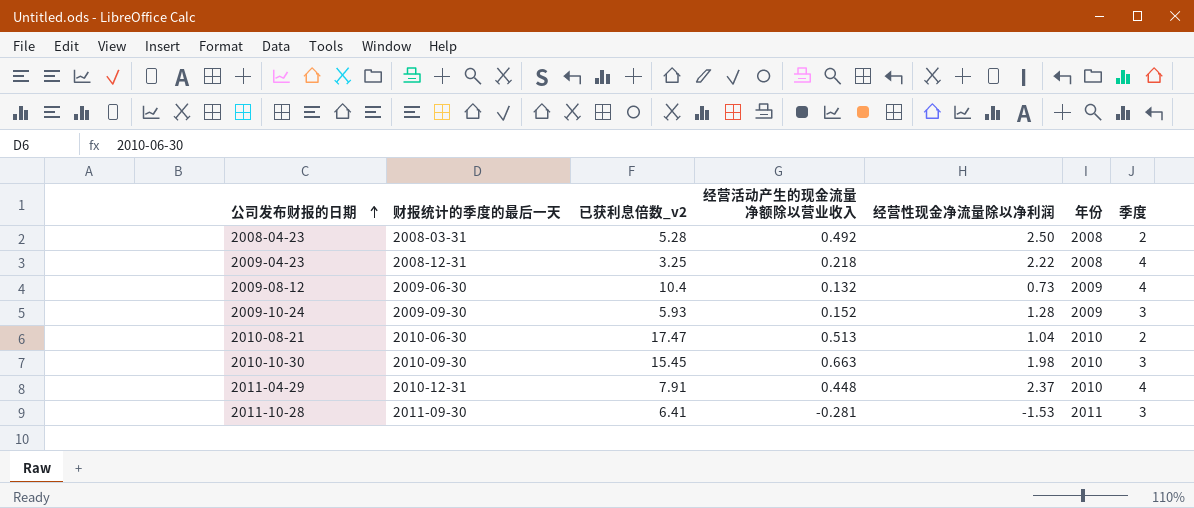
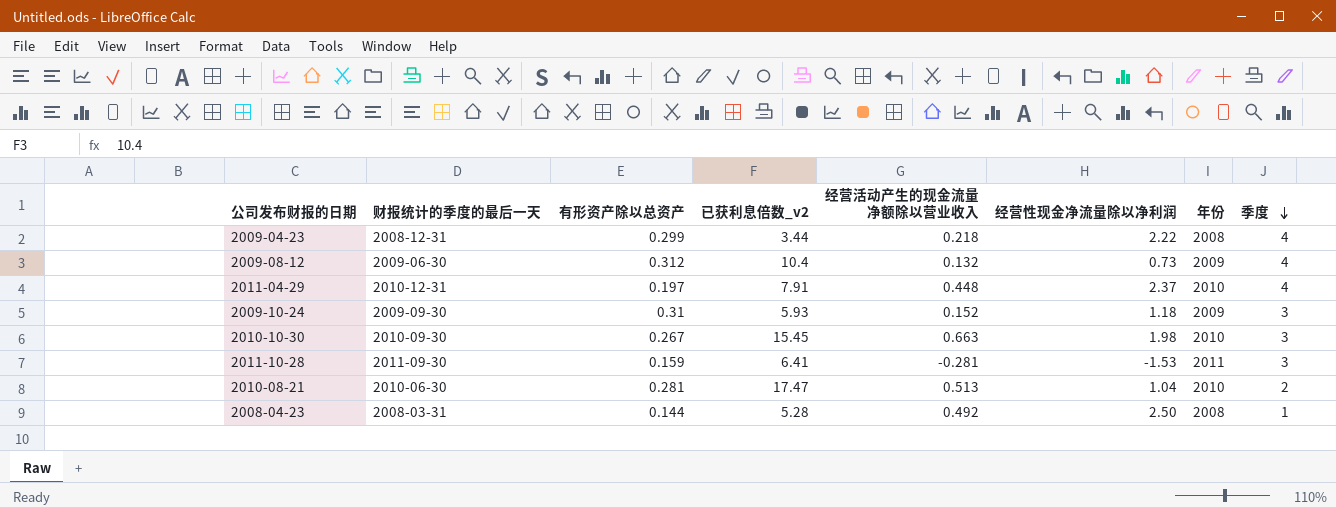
row order: 公司发布财报的日期 ascending -> 季度 descending
column 有形资产除以总资产 | position: none -> 3
2009-04-23 | 已获利息倍数_v2: 3.25 -> 3.44
2009-10-24 | 经营性现金净流量除以净利润: 1.28 -> 1.18
2008-04-23 | 季度: 2 -> 1

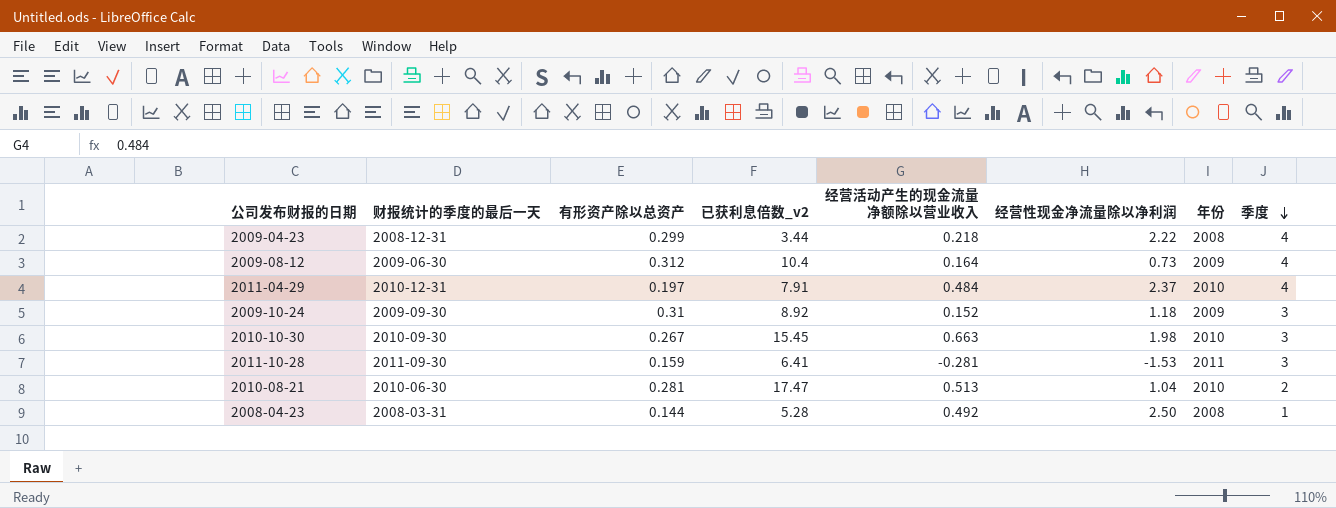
2009-08-12 | 经营活动产生的现金流量净额除以营业收入: 0.132 -> 0.164
2011-04-29 | 经营活动产生的现金流量净额除以营业收入: 0.448 -> 0.484
2009-10-24 | 已获利息倍数_v2: 5.93 -> 8.92

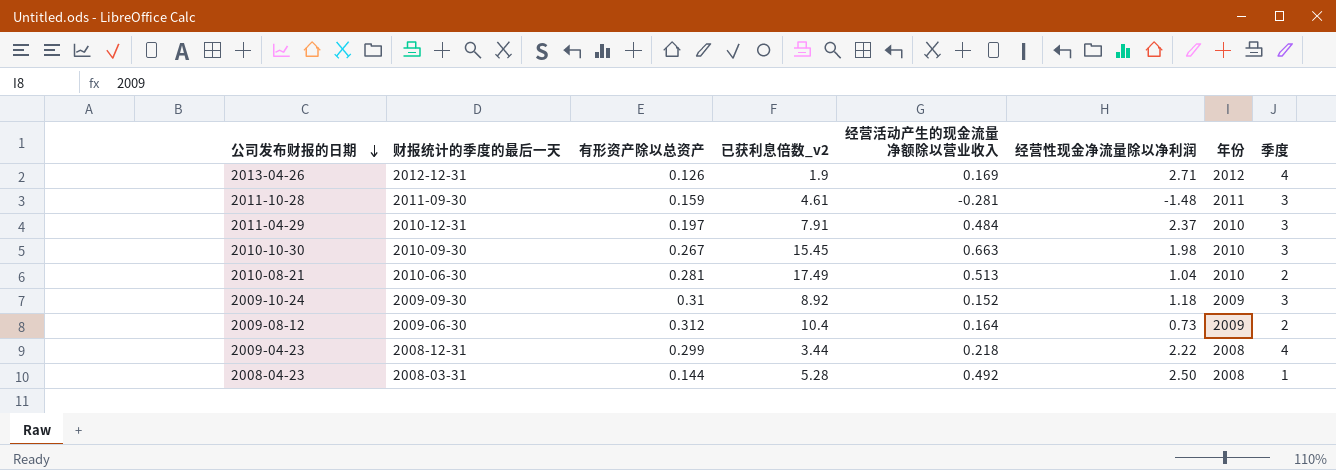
row order: 季度 descending -> 公司发布财报的日期 descending
row 2013-04-26: none -> 2012-12-31 | 0.126 | 1.9 | 0.169 | 2.71 | 2012 | 4
2011-10-28 | 已获利息倍数_v2: 6.41 -> 4.61
2011-10-28 | 经营性现金净流量除以净利润: -1.53 -> -1.48
2011-04-29 | 季度: 4 -> 3
2010-08-21 | 已获利息倍数_v2: 17.47 -> 17.49
2009-08-12 | 季度: 4 -> 2

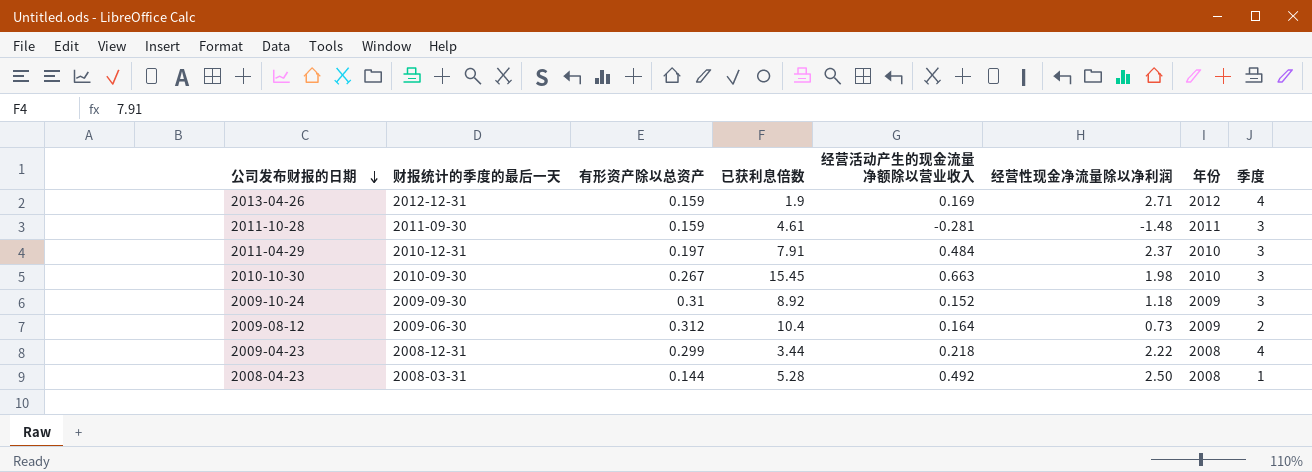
column name: 已获利息倍数_v2 -> 已获利息倍数
row 2010-08-21: 2010-06-30 | 0.281 | 17.49 | 0.513 | 1.04 | 2010 | 2 -> none
2013-04-26 | 有形资产除以总资产: 0.126 -> 0.159

